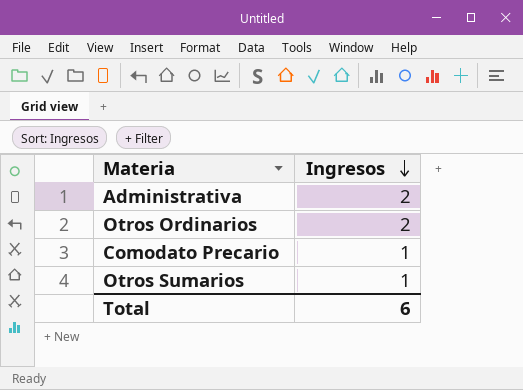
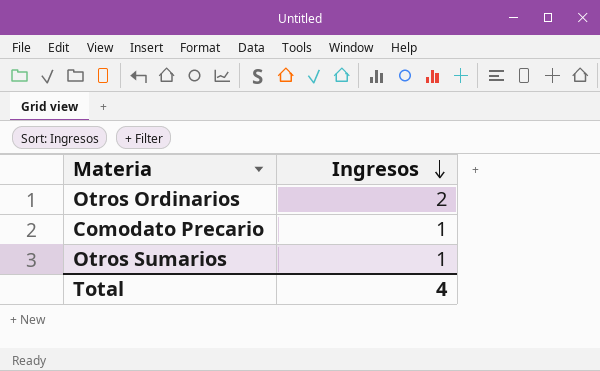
row Administrativa: 2 -> none
Total | Ingresos: 6 -> 4

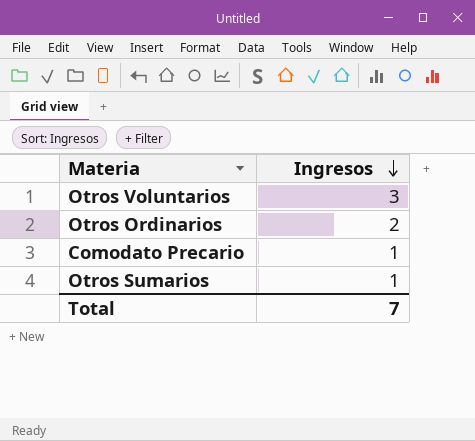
row Otros Voluntarios: none -> 3
Total | Ingresos: 4 -> 7

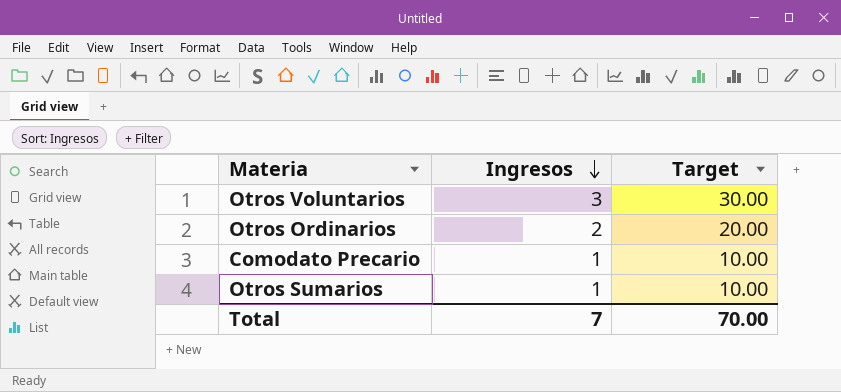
column Target | formula: none -> [Ingresos] * 10

